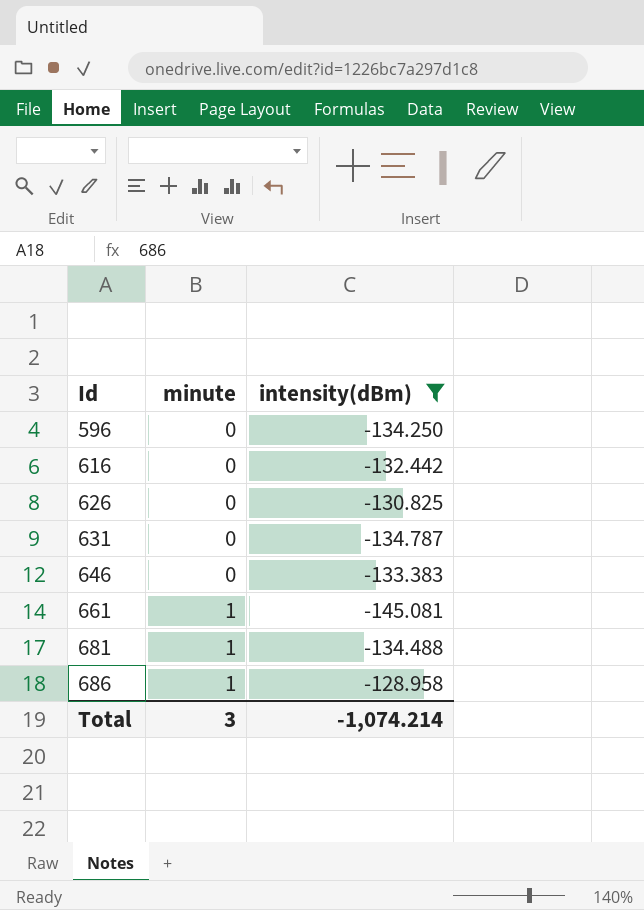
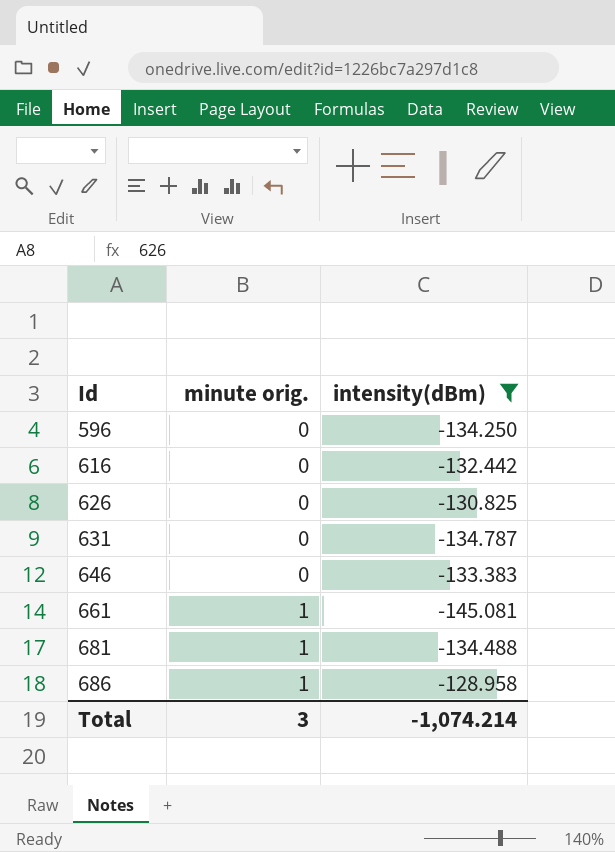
column name: minute -> minute orig.

